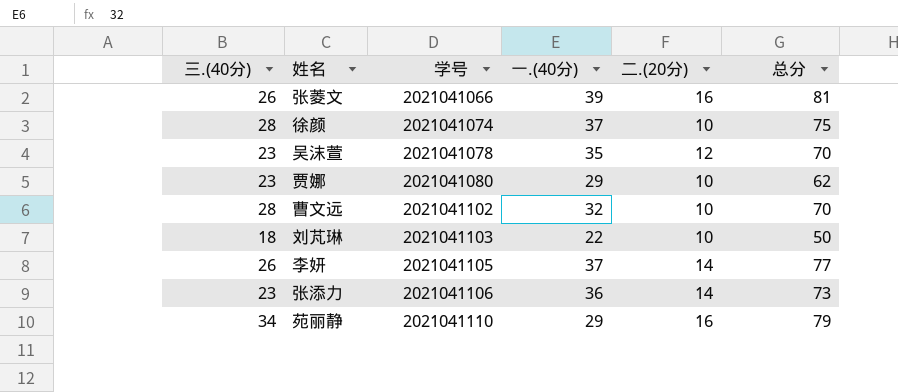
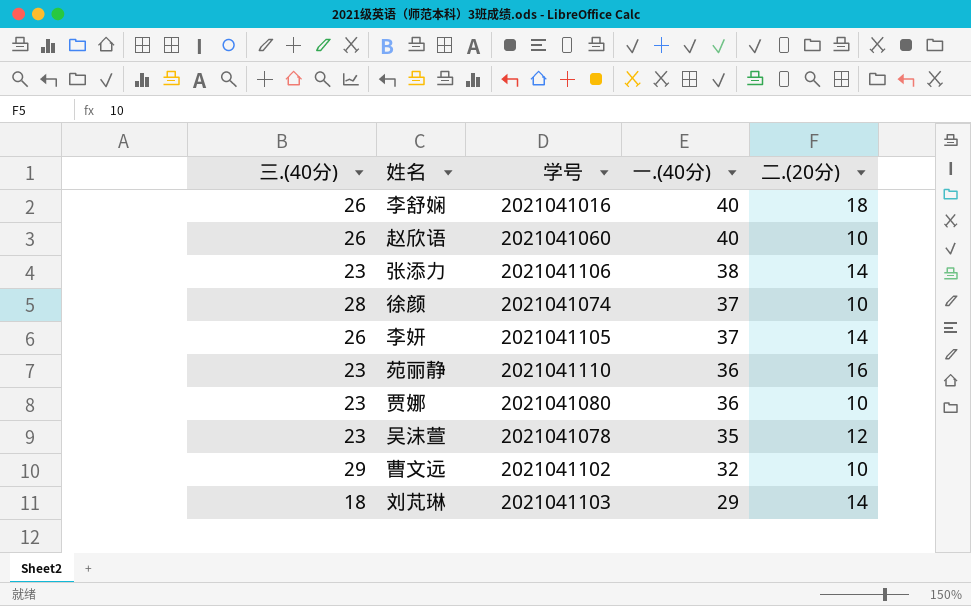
row order: 学号 ascending -> 一.(40分) descending
column 总分 | formula: [三.(40分)] + [一.(40分)] + [二.(20分)] -> none
row 张菱文: 26 | 2021041066 | 39 | 16 | 81 -> none
row 李舒娴: none -> 26 | 2021041016 | 40 | 18
row 赵欣语: none -> 26 | 2021041060 | 40 | 10
张添力 | 一.(40分): 36 -> 38
苑丽静 | 三.(40分): 34 -> 23
苑丽静 | 一.(40分): 29 -> 36
贾娜 | 一.(40分): 29 -> 36
曹文远 | 三.(40分): 28 -> 29
刘芃琳 | 一.(40分): 22 -> 29
刘芃琳 | 二.(20分): 10 -> 14

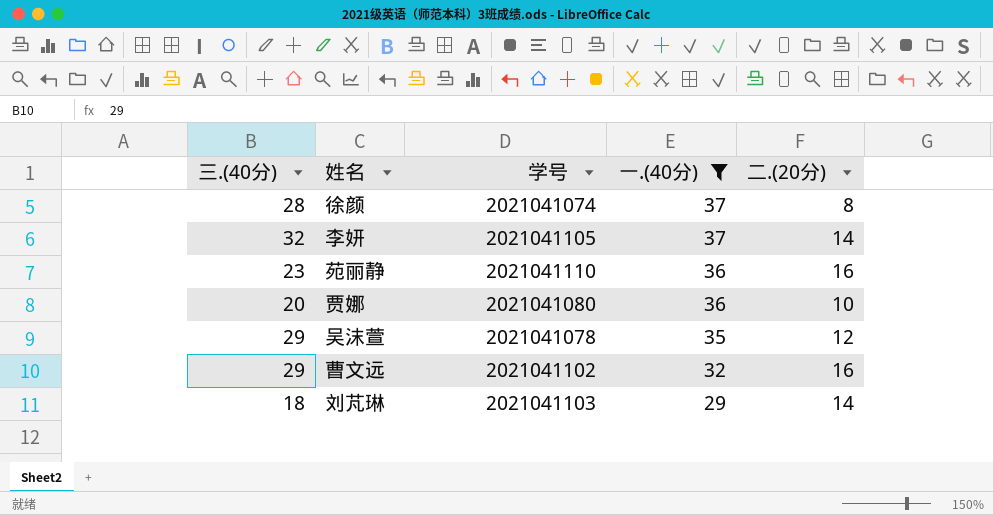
filter: none -> 一.(40分) <= 37
徐颜 | 二.(20分): 10 -> 8
李妍 | 三.(40分): 26 -> 32
贾娜 | 三.(40分): 23 -> 20
吴沫萱 | 三.(40分): 23 -> 29
曹文远 | 二.(20分): 10 -> 16

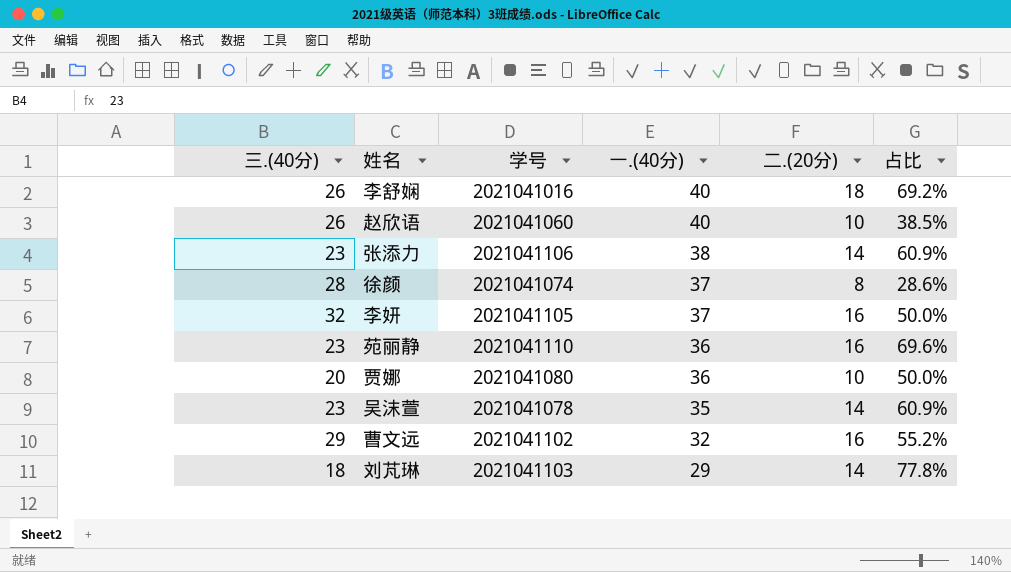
filter: 一.(40分) <= 37 -> none
column 占比 | formula: none -> [二.(20分)] / [三.(40分)]
李妍 | 二.(20分): 14 -> 16
吴沫萱 | 三.(40分): 29 -> 23
吴沫萱 | 二.(20分): 12 -> 14

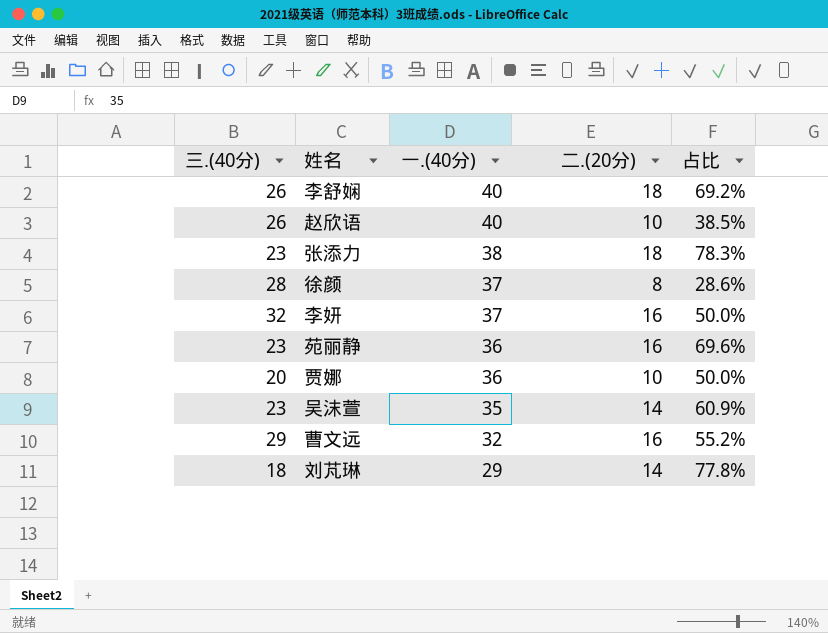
column 学号 | position: 3 -> none
张添力 | 二.(20分): 14 -> 18
张添力 | 占比: 60.9% -> 78.3%

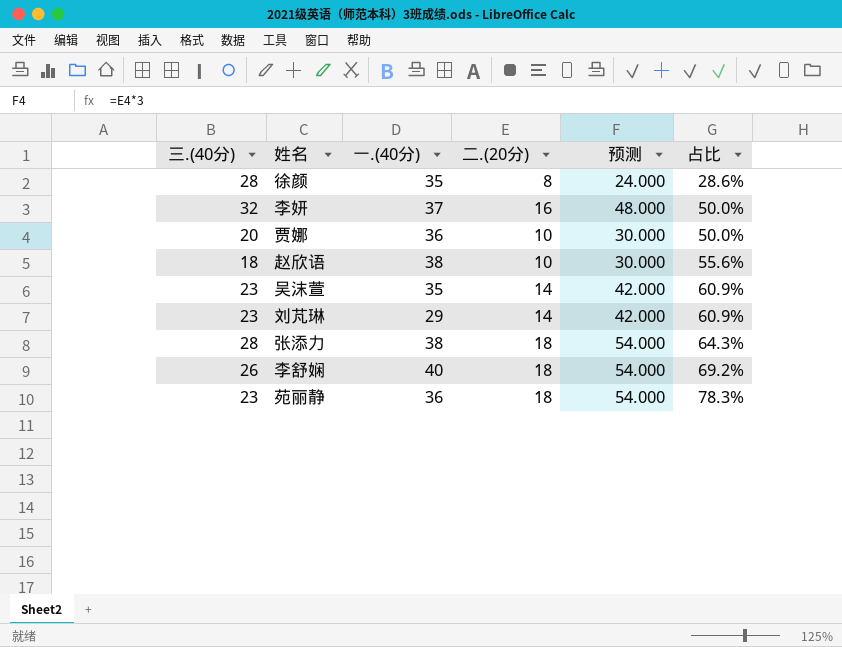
row order: 一.(40分) descending -> 占比 ascending
column 预测 | formula: none -> [二.(20分)] * 3
row 曹文远: 29 | 32 | 16 | 55.2% -> none
徐颜 | 一.(40分): 37 -> 35
赵欣语 | 三.(40分): 26 -> 18
赵欣语 | 一.(40分): 40 -> 38
赵欣语 | 占比: 38.5% -> 55.6%
刘芃琳 | 三.(40分): 18 -> 23
刘芃琳 | 占比: 77.8% -> 60.9%
张添力 | 三.(40分): 23 -> 28
张添力 | 占比: 78.3% -> 64.3%
苑丽静 | 二.(20分): 16 -> 18
苑丽静 | 占比: 69.6% -> 78.3%

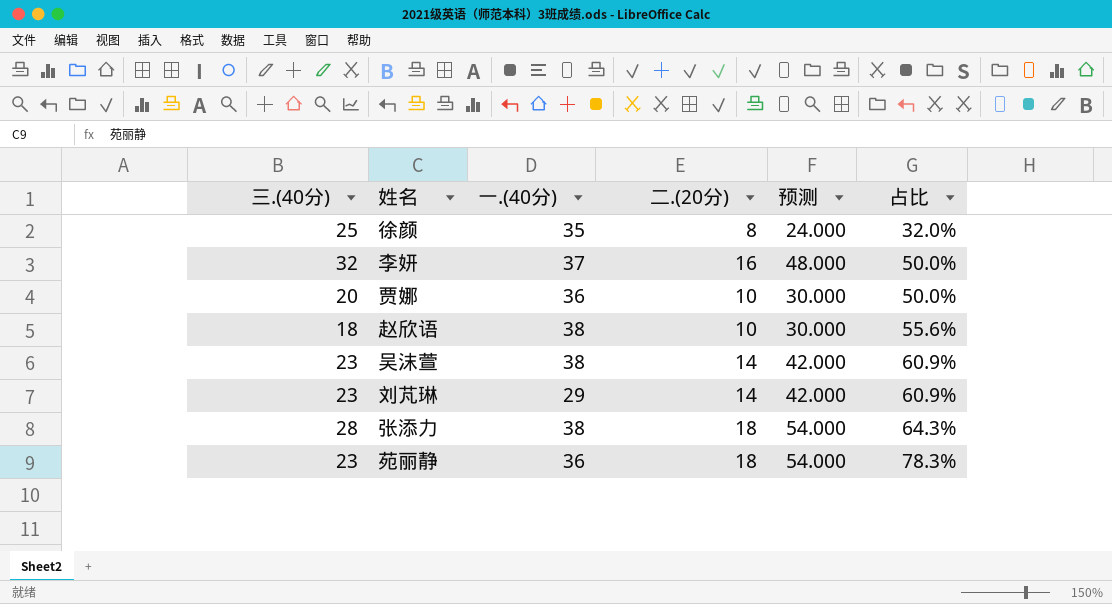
row 李舒娴: 26 | 40 | 18 | 54.000 | 69.2% -> none
徐颜 | 三.(40分): 28 -> 25
徐颜 | 占比: 28.6% -> 32.0%
吴沫萱 | 一.(40分): 35 -> 38

